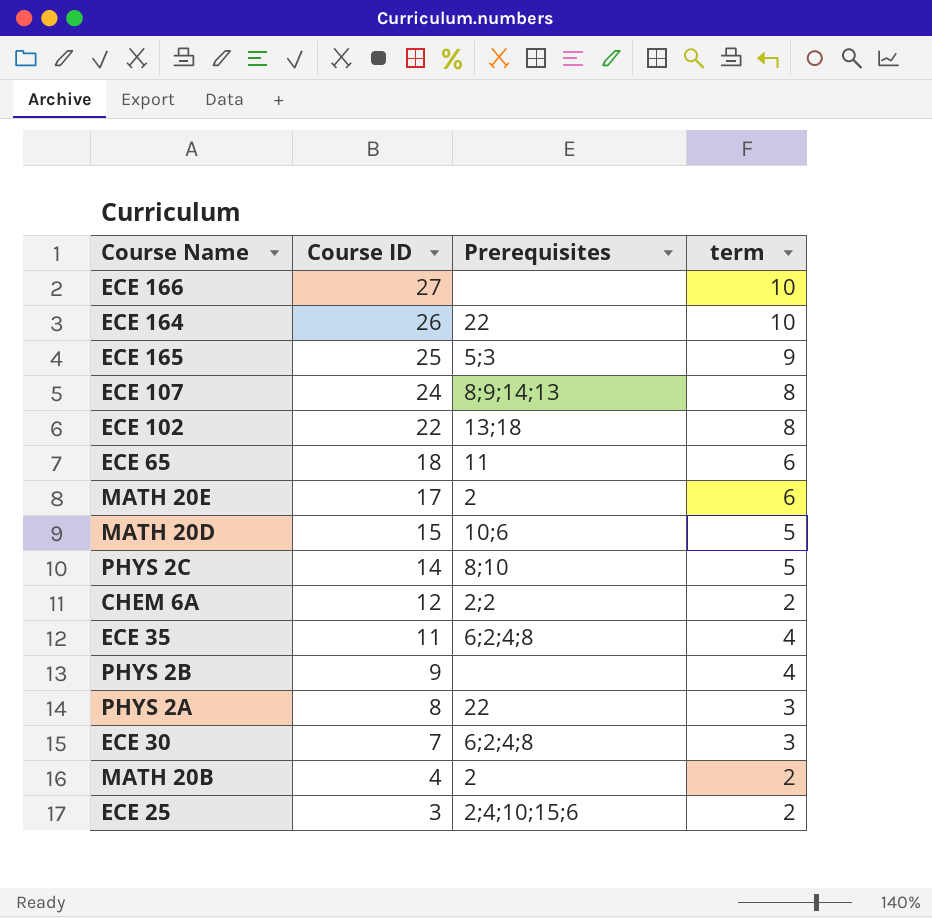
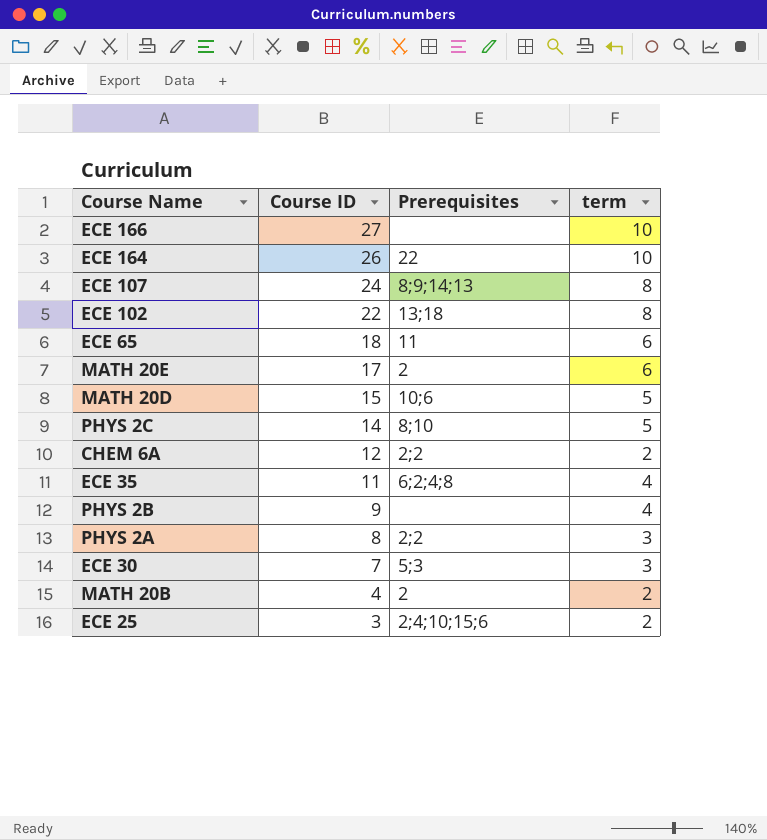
row ECE 165: 25 | 5;3 | 9 -> none
PHYS 2A | Prerequisites: 22 -> 2;2
ECE 30 | Prerequisites: 6;2;4;8 -> 5;3

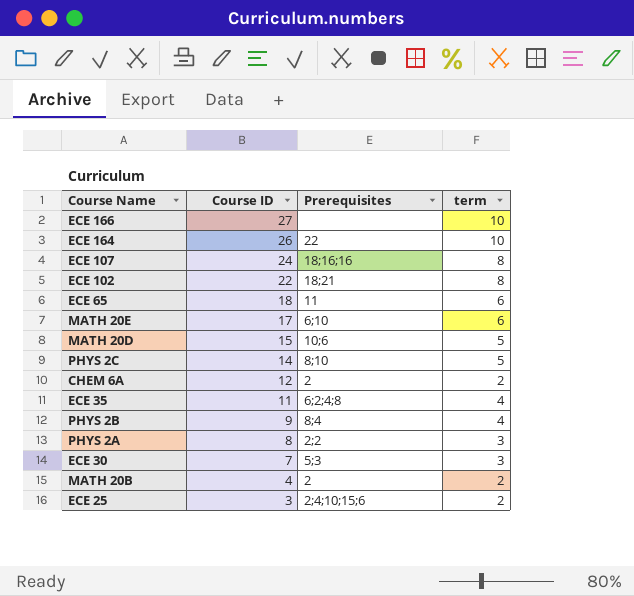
ECE 107 | Prerequisites: 8;9;14;13 -> 18;16;16
ECE 102 | Prerequisites: 13;18 -> 18;21
MATH 20E | Prerequisites: 2 -> 6;10
CHEM 6A | Prerequisites: 2;2 -> 2
PHYS 2B | Prerequisites: none -> 8;4

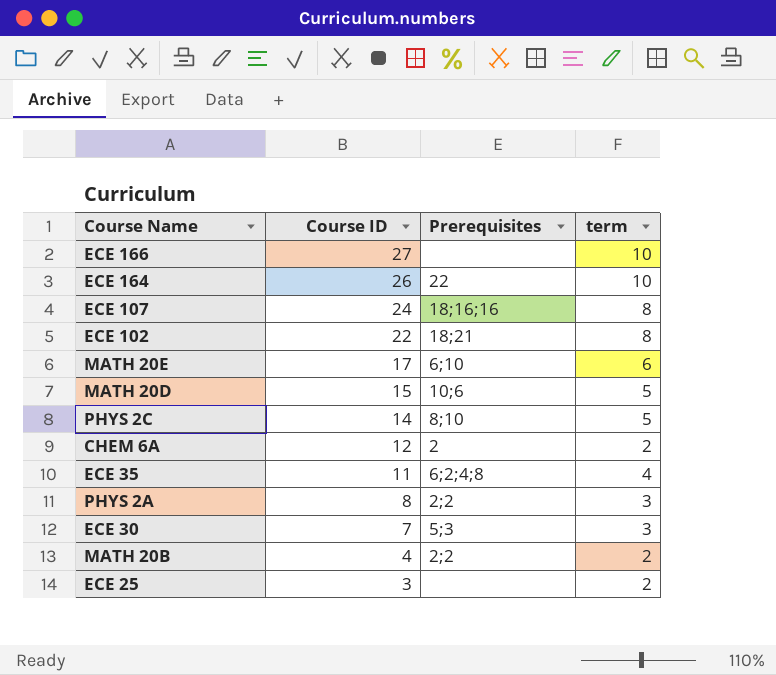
row ECE 65: 18 | 11 | 6 -> none
row PHYS 2B: 9 | 8;4 | 4 -> none
MATH 20B | Prerequisites: 2 -> 2;2
ECE 25 | Prerequisites: 2;4;10;15;6 -> none

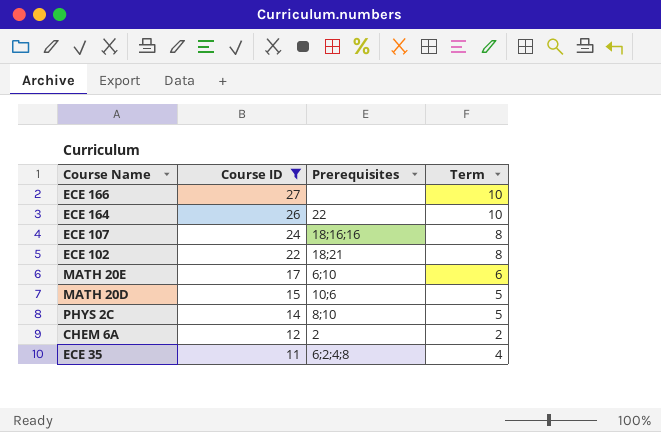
filter: none -> Course ID >= 11
column name: term -> Term

